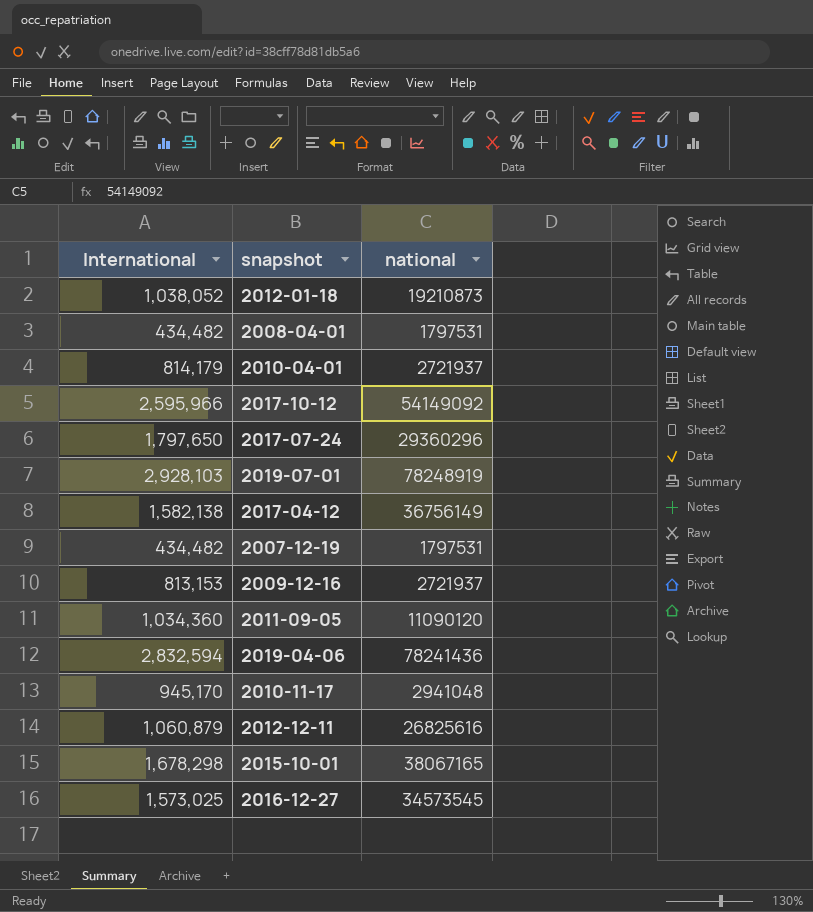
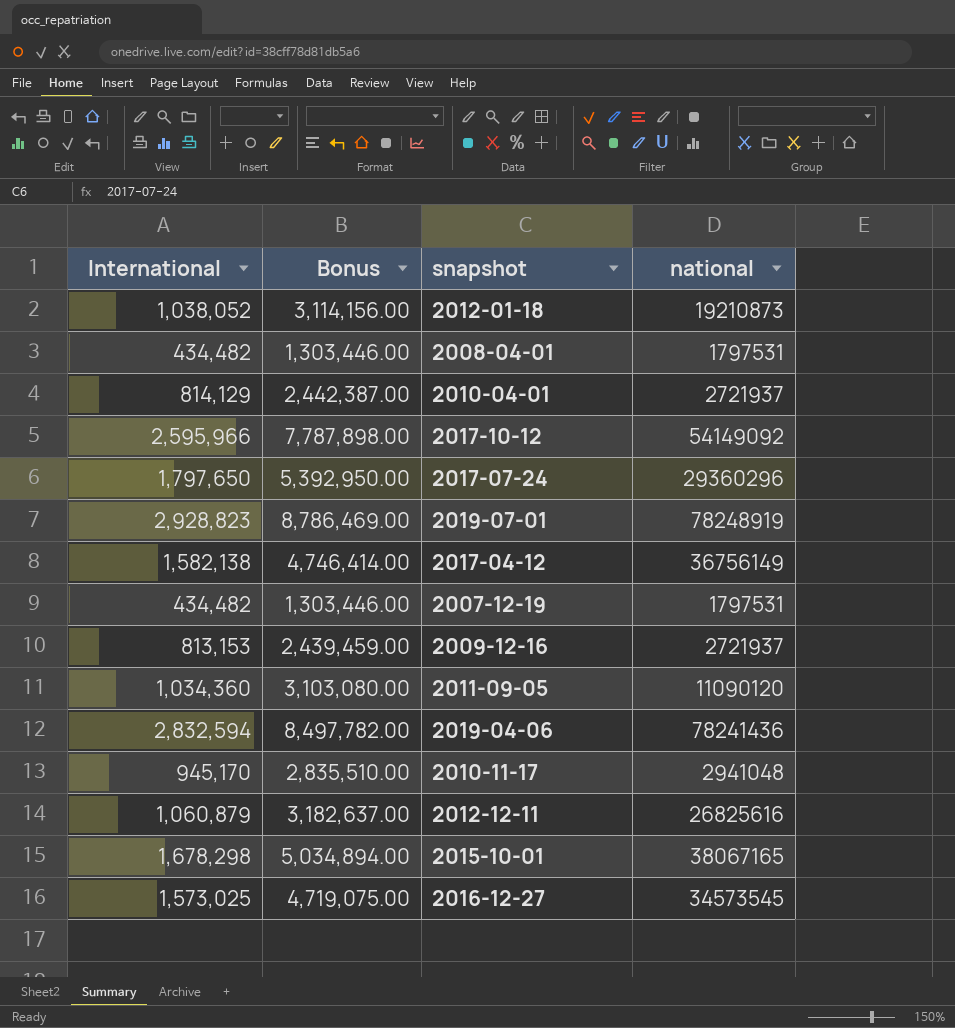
column Bonus | formula: none -> [International] * 3
2010-04-01 | International: 814,179 -> 814,129
2019-07-01 | International: 2,928,103 -> 2,928,823

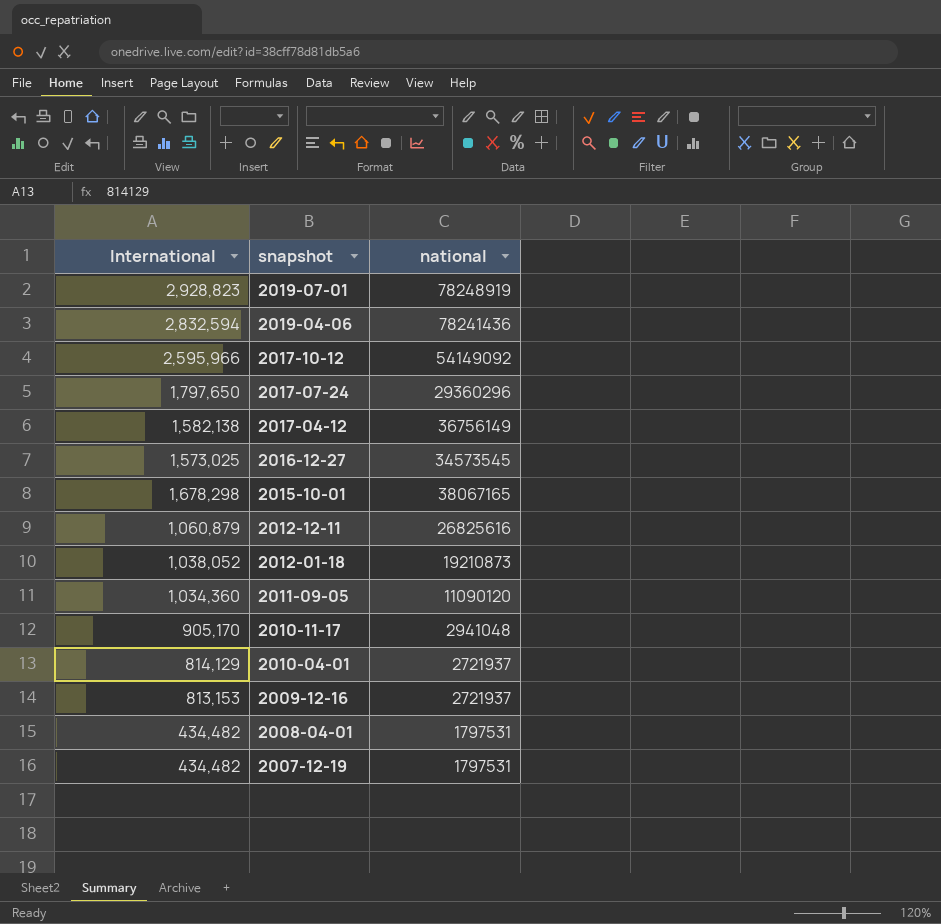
row order: none -> snapshot descending
column Bonus | formula: [International] * 3 -> none
2010-11-17 | International: 945,170 -> 905,170

